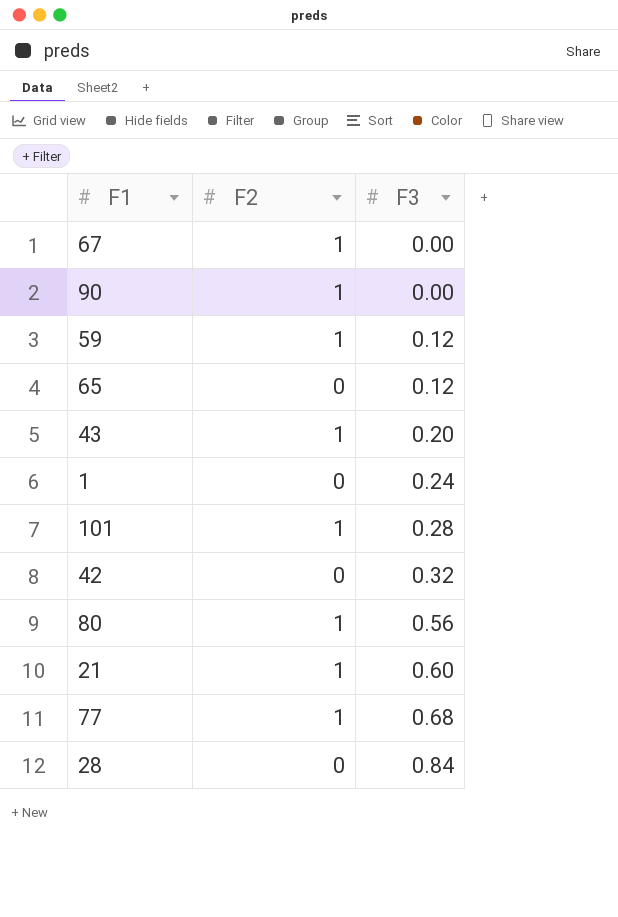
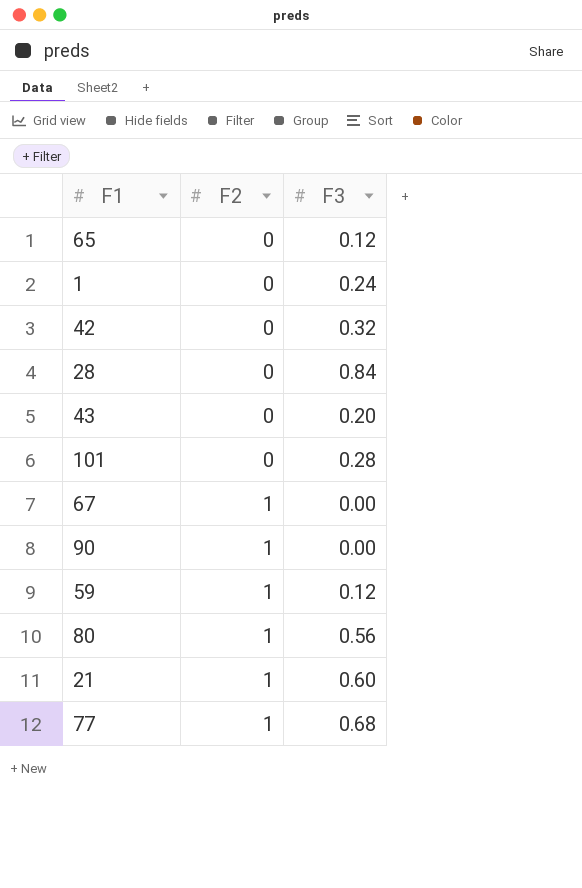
row order: F3 ascending -> F2 ascending
43 | F2: 1 -> 0
101 | F2: 1 -> 0

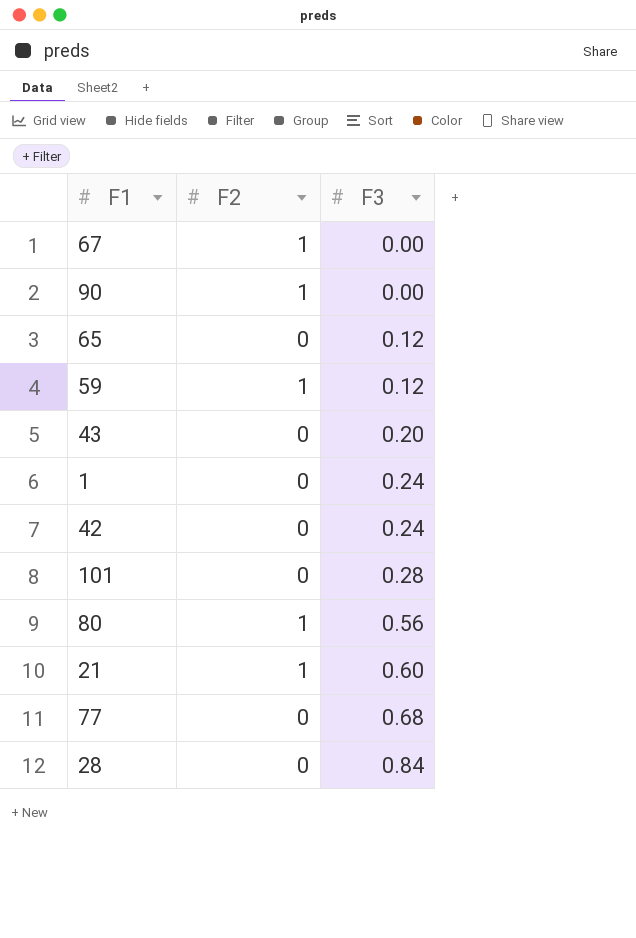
row order: F2 ascending -> F3 ascending
42 | F3: 0.32 -> 0.24
77 | F2: 1 -> 0

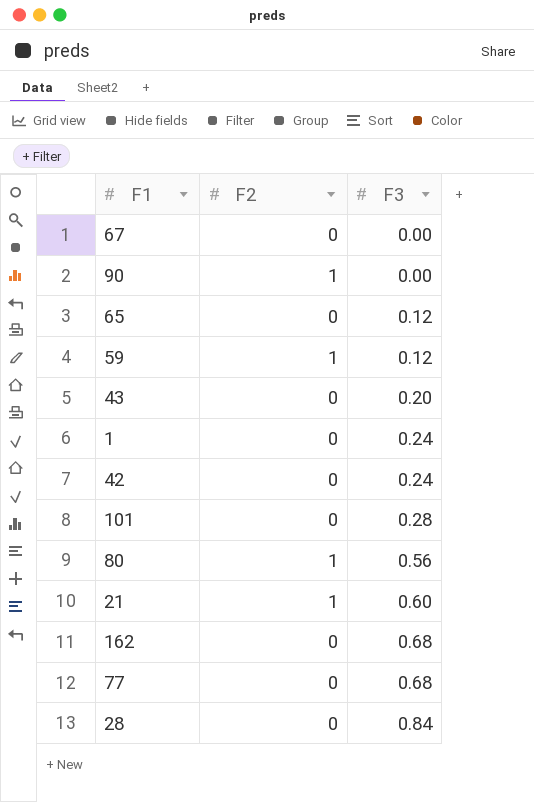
67 | F2: 1 -> 0
row 162: none -> 0 | 0.68

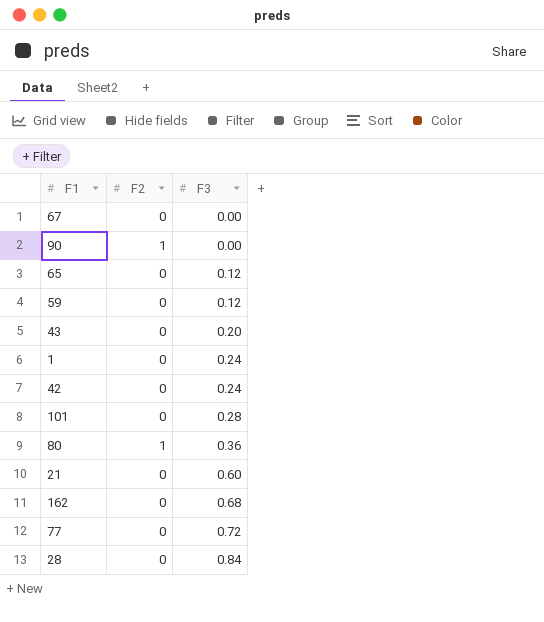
59 | F2: 1 -> 0
80 | F3: 0.56 -> 0.36
21 | F2: 1 -> 0
77 | F3: 0.68 -> 0.72

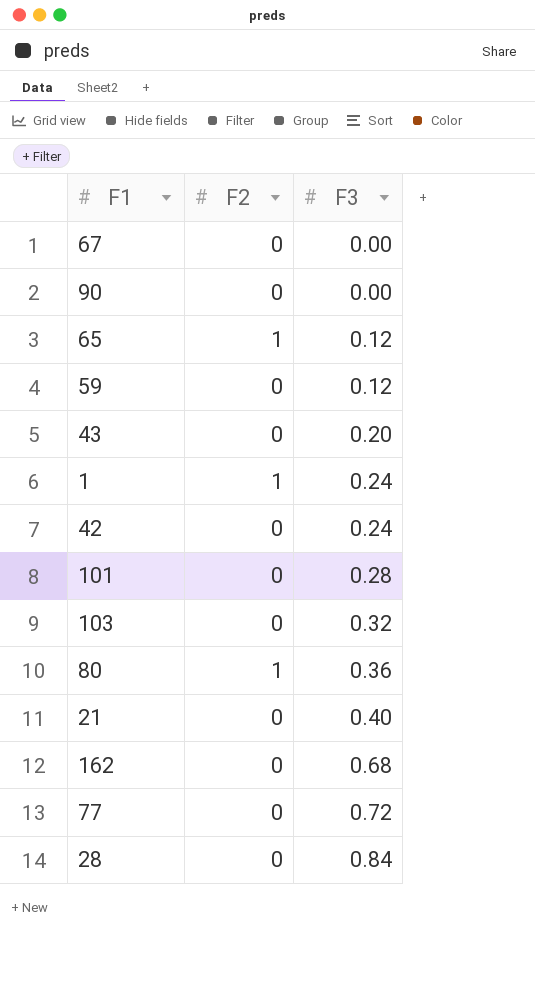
90 | F2: 1 -> 0
65 | F2: 0 -> 1
1 | F2: 0 -> 1
row 103: none -> 0 | 0.32
21 | F3: 0.60 -> 0.40

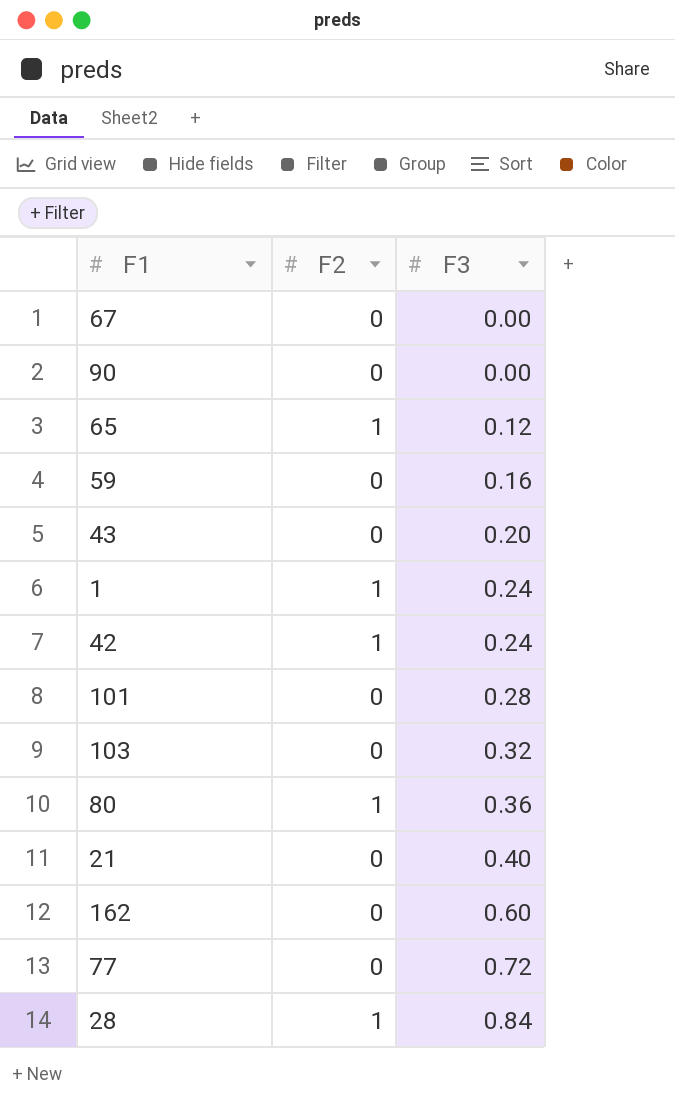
59 | F3: 0.12 -> 0.16
42 | F2: 0 -> 1
162 | F3: 0.68 -> 0.60
28 | F2: 0 -> 1

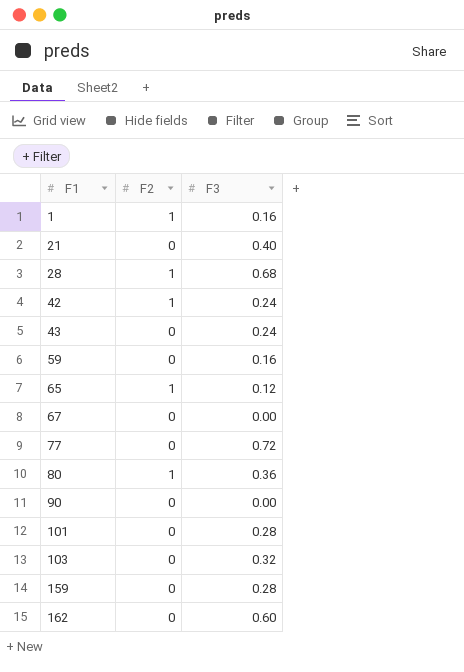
row order: F3 ascending -> F1 ascending
1 | F3: 0.24 -> 0.16
28 | F3: 0.84 -> 0.68
43 | F3: 0.20 -> 0.24
row 159: none -> 0 | 0.28

